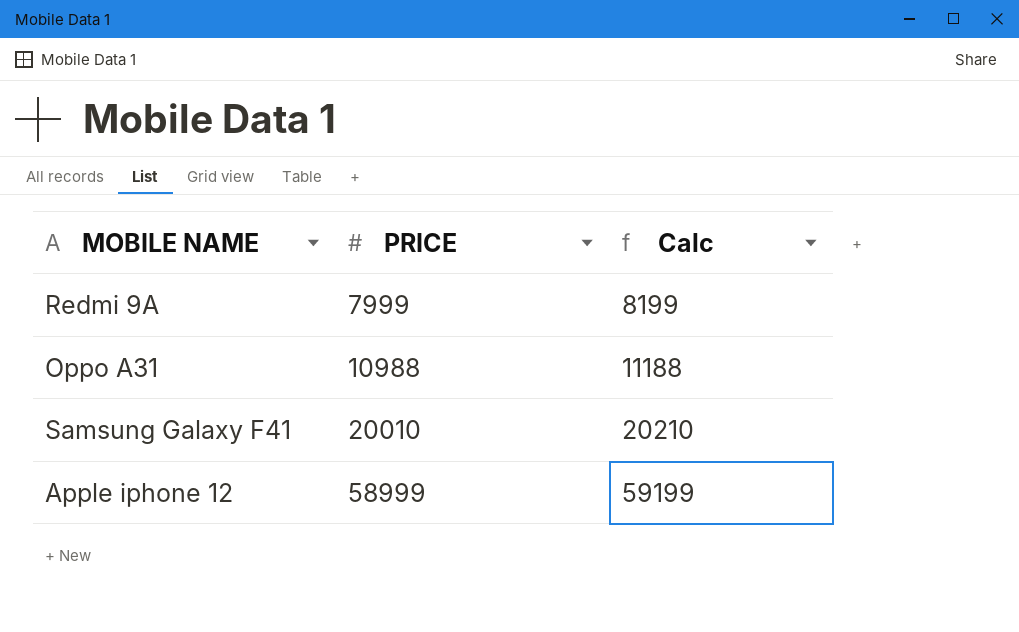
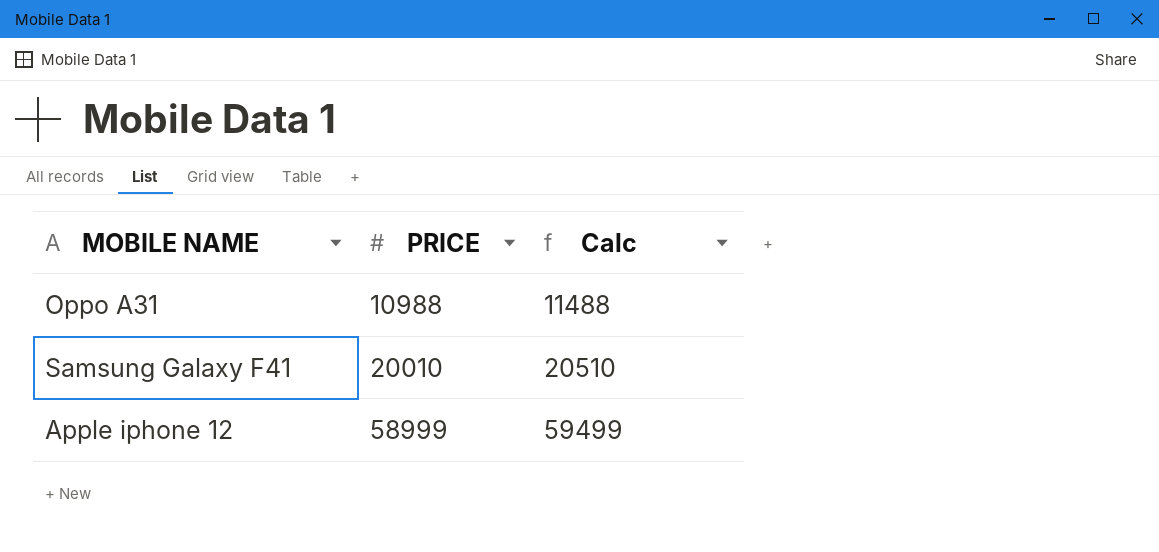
column Calc | formula: [PRICE] + 200 -> [PRICE] + 500
row Redmi 9A: 7999 | 8199 -> none

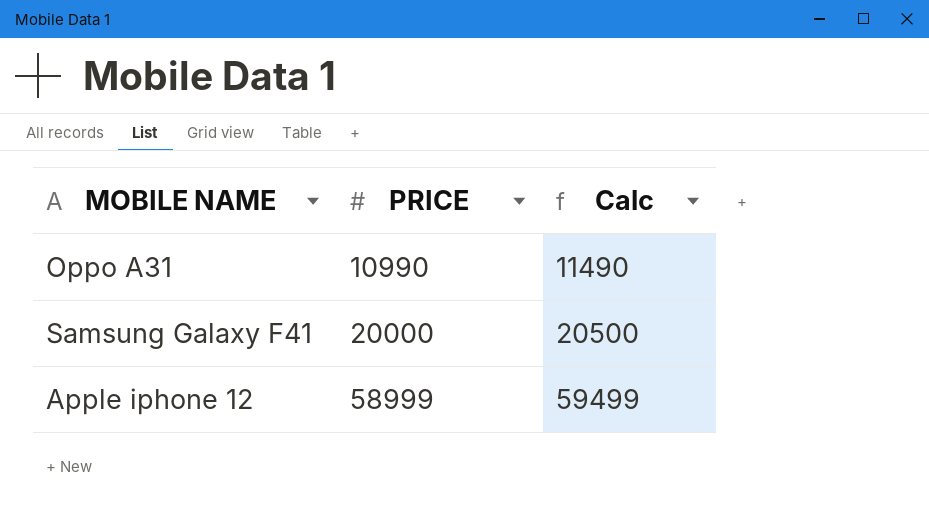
Oppo A31 | PRICE: 10988 -> 10990
Oppo A31 | Calc: 11488 -> 11490
Samsung Galaxy F41 | PRICE: 20010 -> 20000
Samsung Galaxy F41 | Calc: 20510 -> 20500

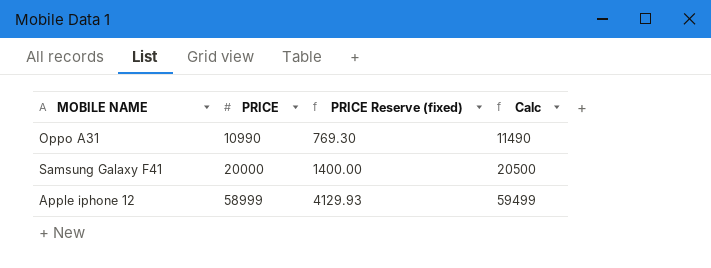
column PRICE Reserve (fixed) | formula: none -> [PRICE] * 0.07

